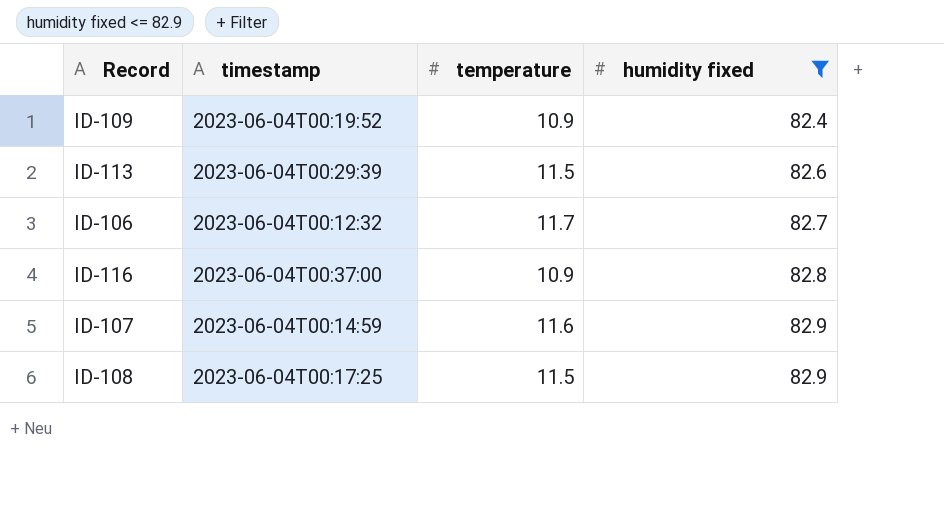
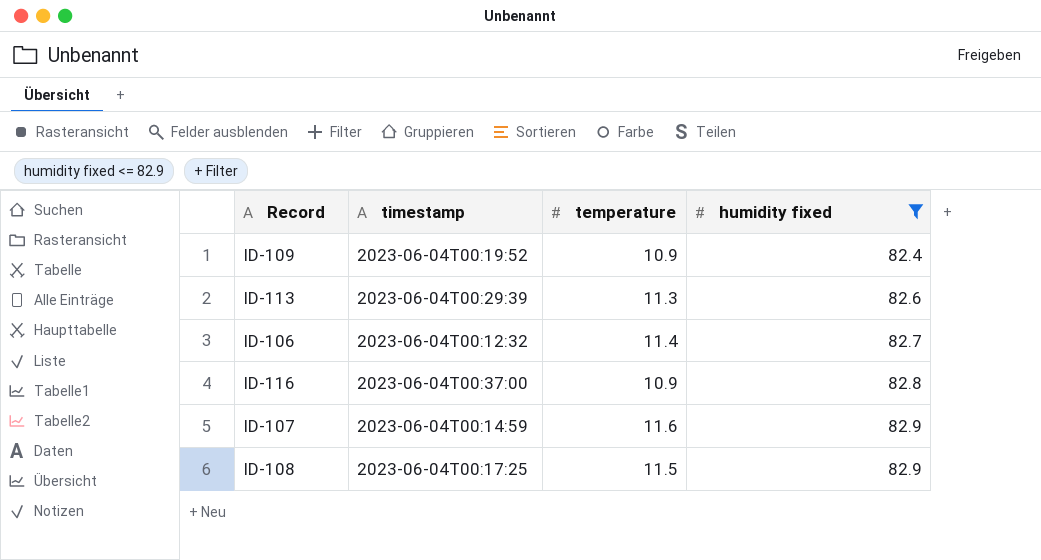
ID-113 | temperature: 11.5 -> 11.3
ID-106 | temperature: 11.7 -> 11.4

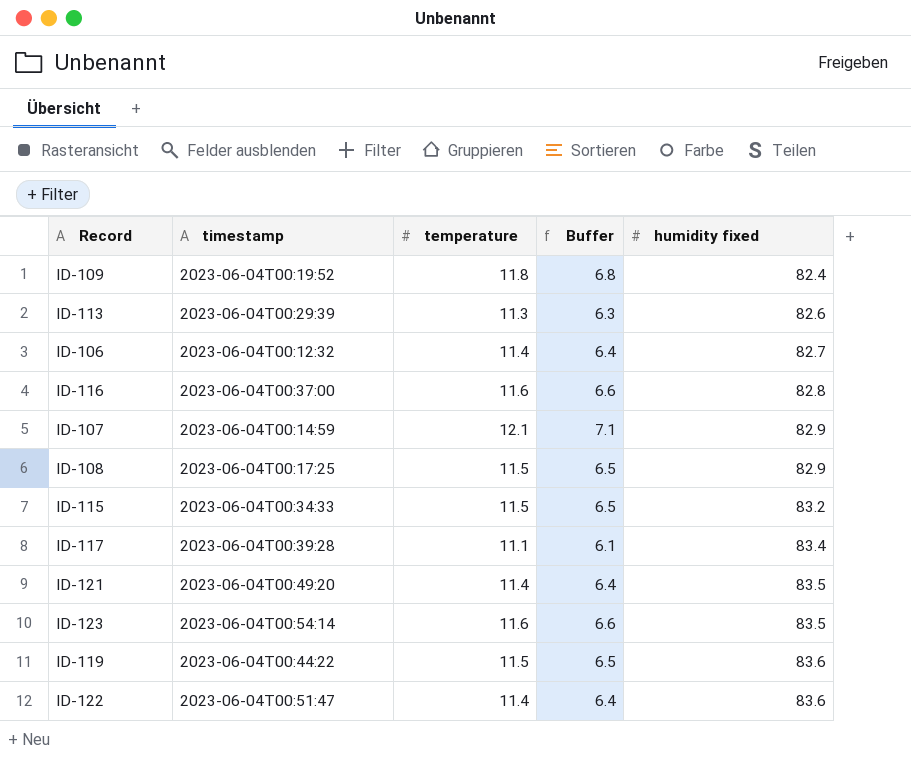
filter: humidity fixed <= 82.9 -> none
column Buffer | formula: none -> [temperature] - 5
ID-109 | temperature: 10.9 -> 11.8
ID-116 | temperature: 10.9 -> 11.6
ID-107 | temperature: 11.6 -> 12.1

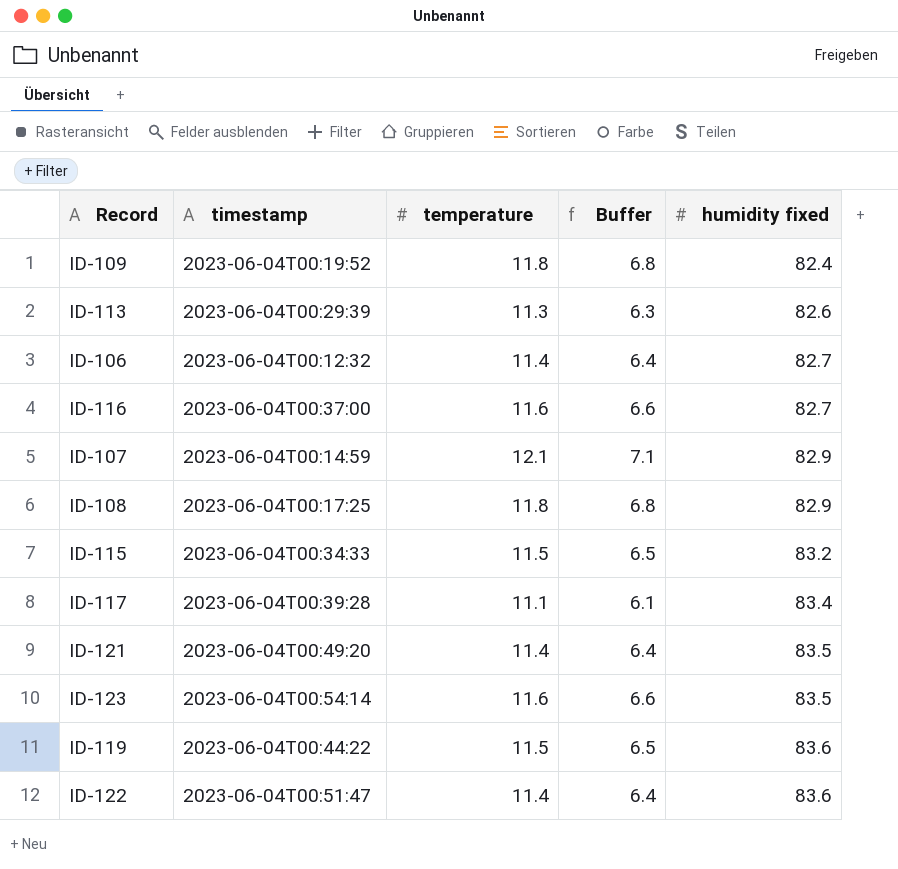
ID-116 | humidity fixed: 82.8 -> 82.7
ID-108 | temperature: 11.5 -> 11.8
ID-108 | Buffer: 6.5 -> 6.8

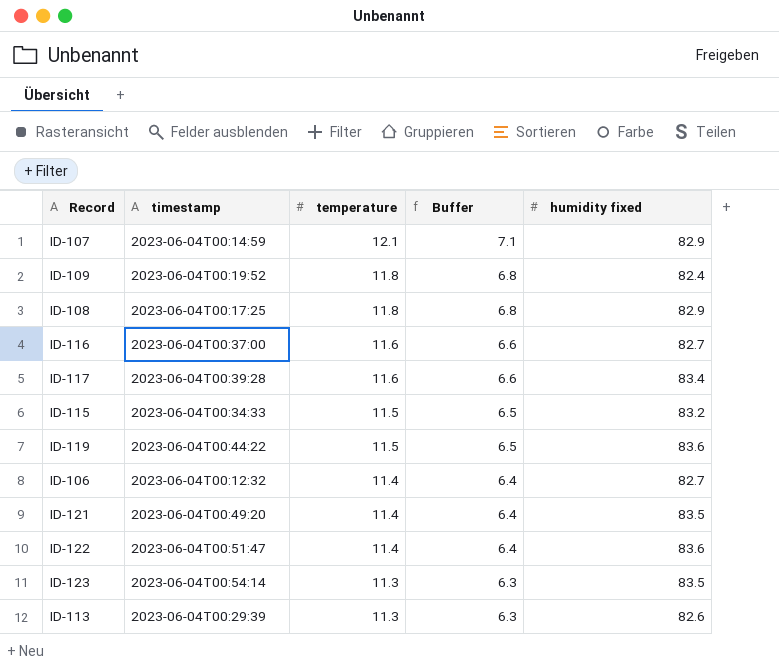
row order: humidity fixed ascending -> temperature descending
ID-117 | temperature: 11.1 -> 11.6
ID-117 | Buffer: 6.1 -> 6.6
ID-123 | temperature: 11.6 -> 11.3
ID-123 | Buffer: 6.6 -> 6.3

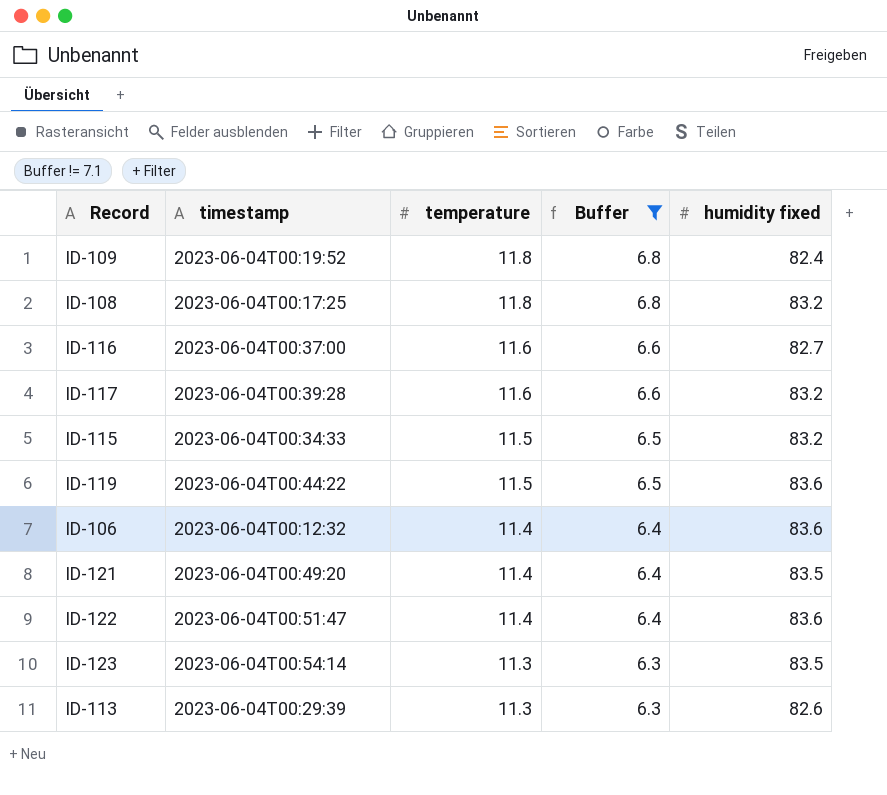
filter: none -> Buffer != 7.1
ID-108 | humidity fixed: 82.9 -> 83.2
ID-117 | humidity fixed: 83.4 -> 83.2
ID-106 | humidity fixed: 82.7 -> 83.6

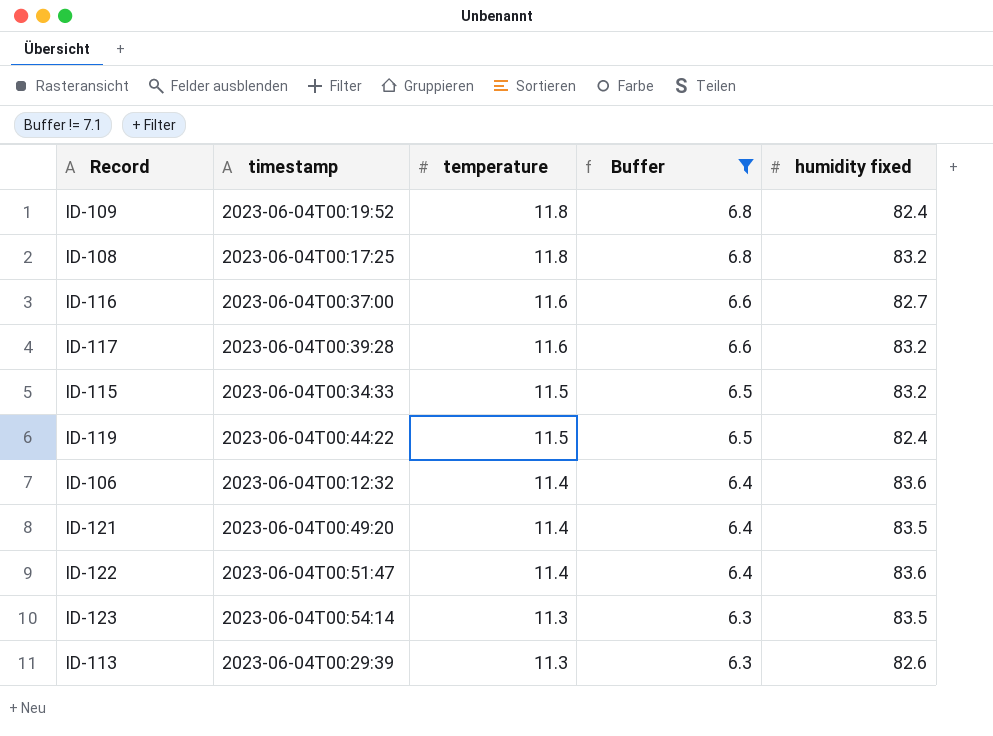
ID-119 | humidity fixed: 83.6 -> 82.4

